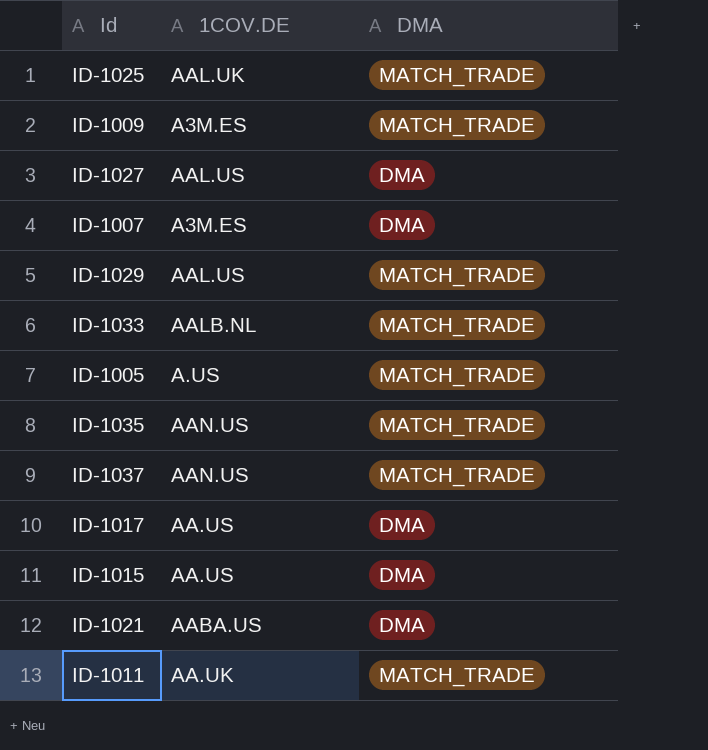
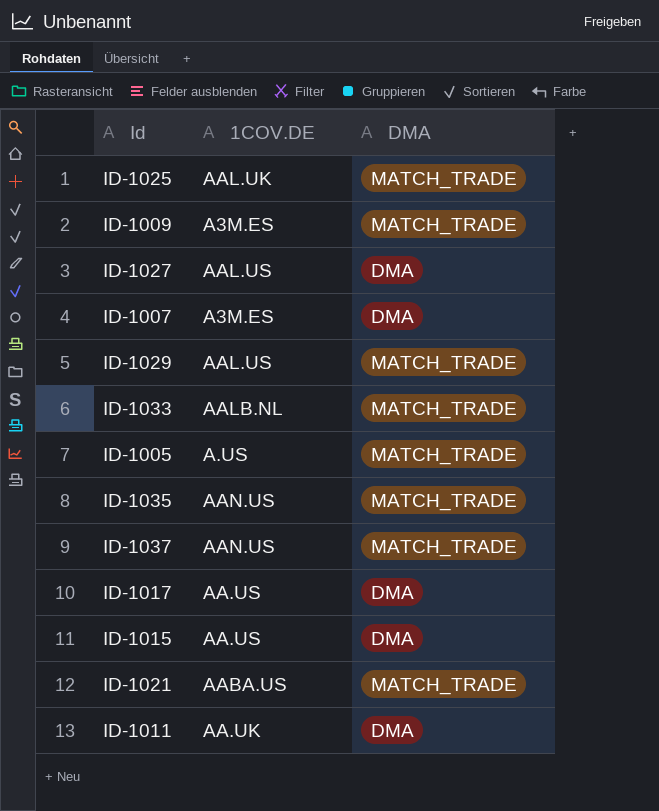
ID-1021 | DMA: DMA -> MATCH_TRADE
ID-1011 | DMA: MATCH_TRADE -> DMA

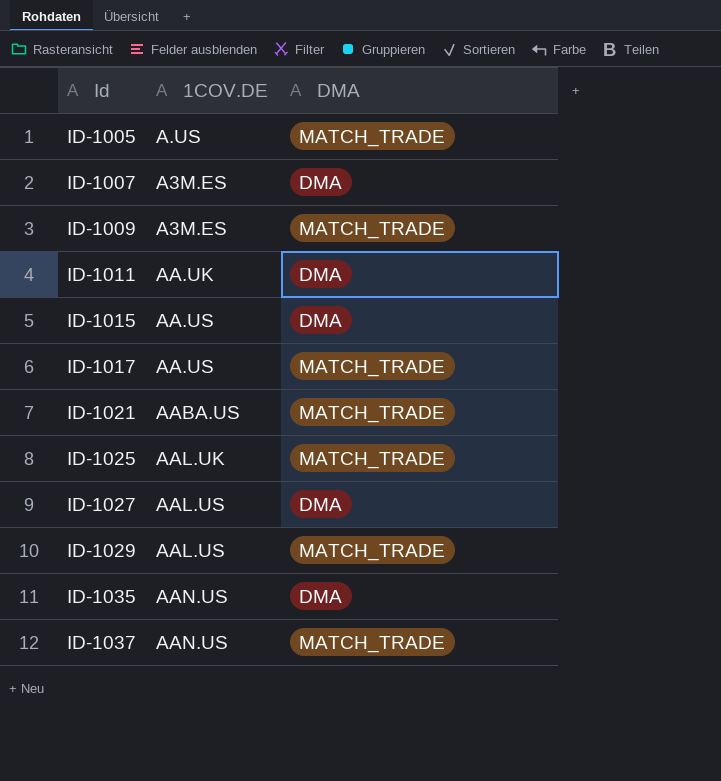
row order: none -> Id ascending
row ID-1033: AALB.NL | MATCH_TRADE -> none
ID-1017 | DMA: DMA -> MATCH_TRADE
ID-1035 | DMA: MATCH_TRADE -> DMA

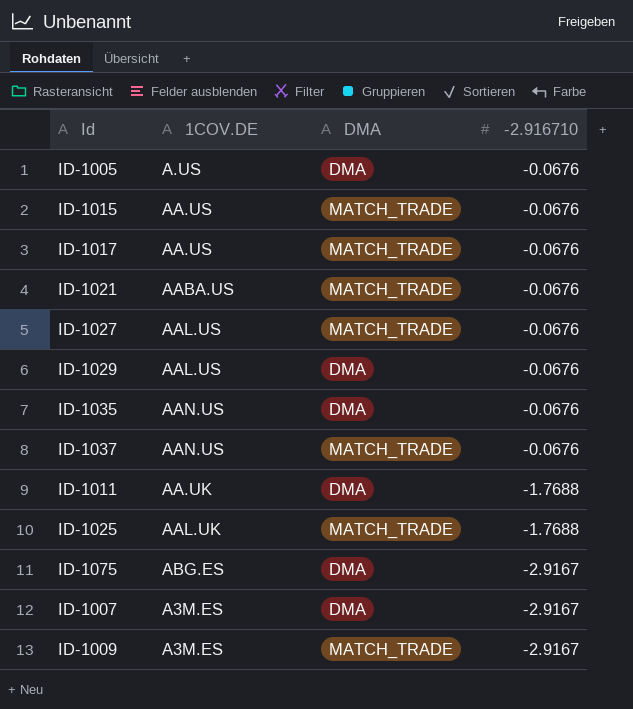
row order: Id ascending -> -2.916710 descending
column -2.916710 | position: none -> 4
ID-1005 | DMA: MATCH_TRADE -> DMA
ID-1015 | DMA: DMA -> MATCH_TRADE
ID-1027 | DMA: DMA -> MATCH_TRADE
ID-1029 | DMA: MATCH_TRADE -> DMA
row ID-1075: none -> ABG.ES | DMA | -2.9167

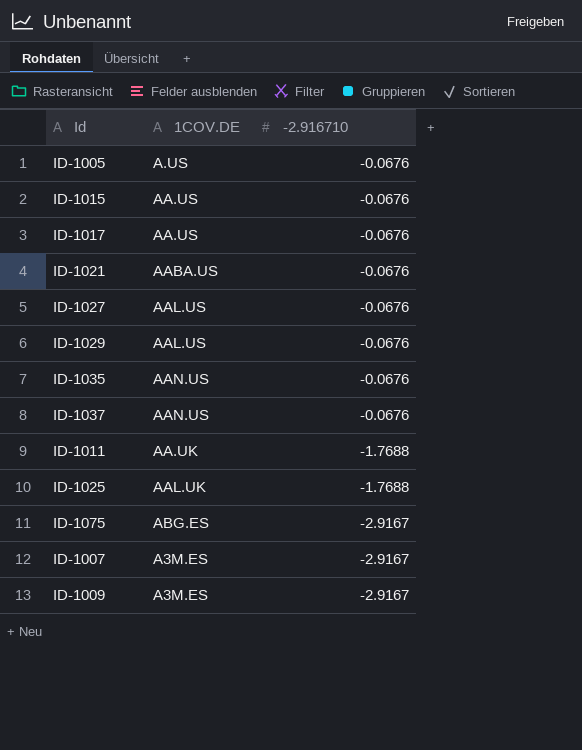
column DMA | position: 3 -> none

